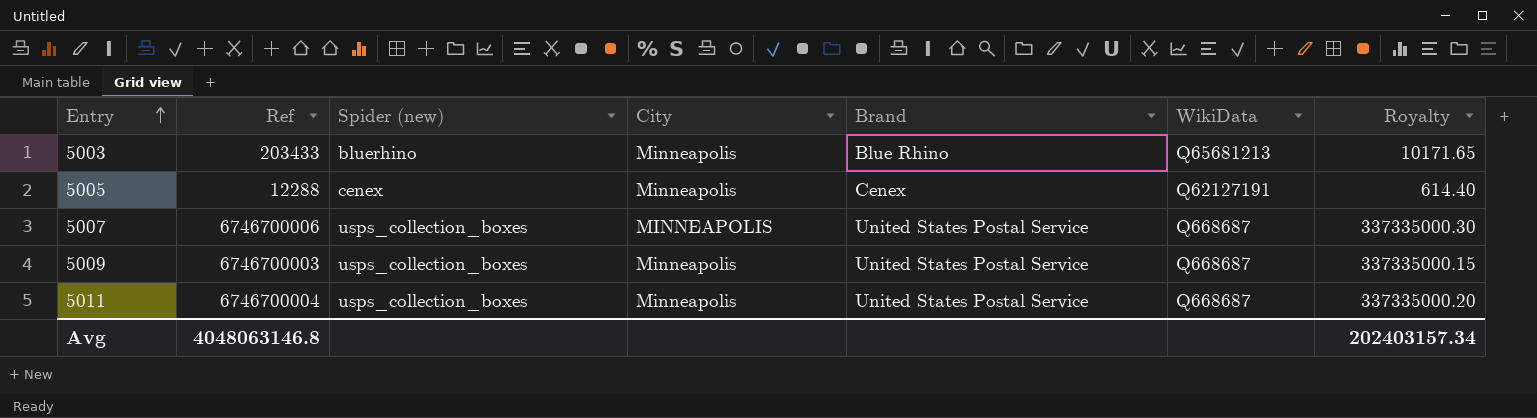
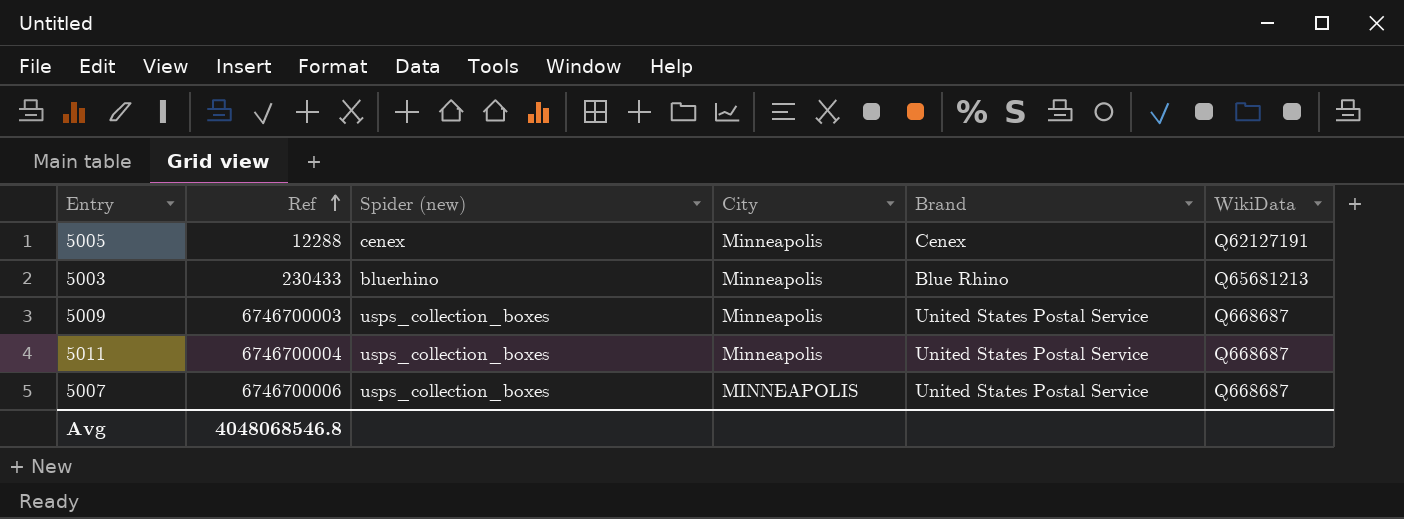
row order: Entry ascending -> Ref ascending
column Royalty | formula: [Ref] * 0.05 -> none
5003 | Ref: 203433 -> 230433
Avg | Ref: 4048063146.8 -> 4048068546.8

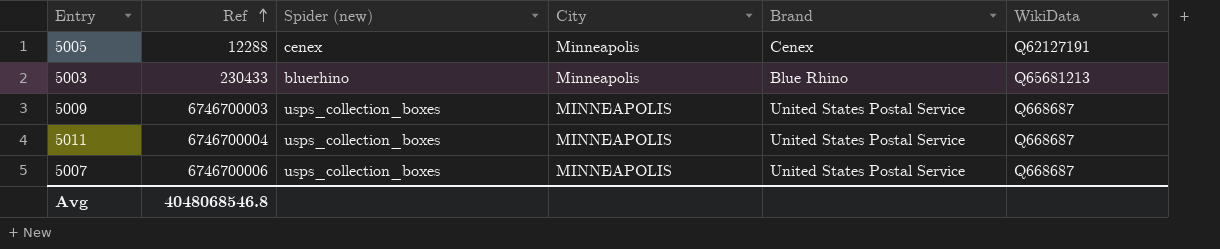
5009 | City: Minneapolis -> MINNEAPOLIS
5011 | City: Minneapolis -> MINNEAPOLIS

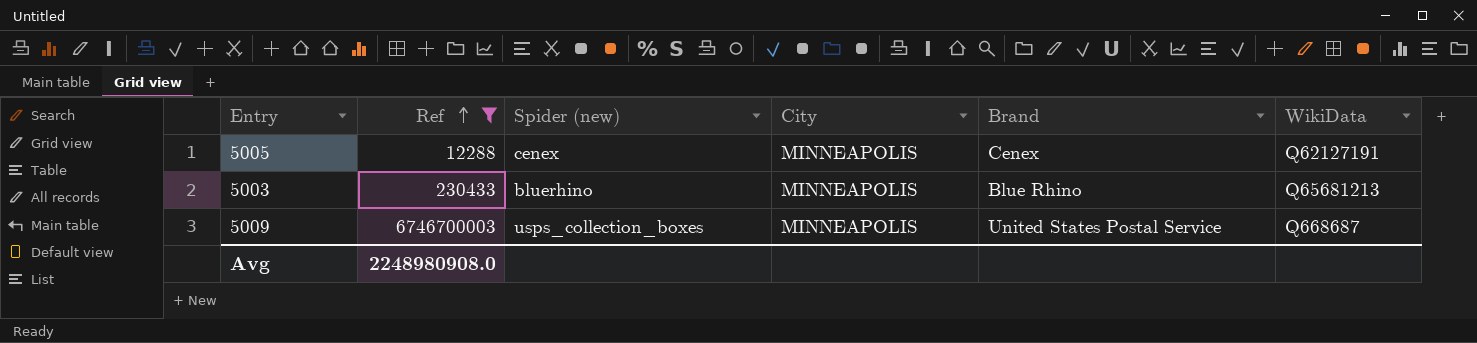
filter: none -> Ref <= 6746700003
5005 | City: Minneapolis -> MINNEAPOLIS
5003 | City: Minneapolis -> MINNEAPOLIS
Avg | Ref: 4048068546.8 -> 2248980908.0

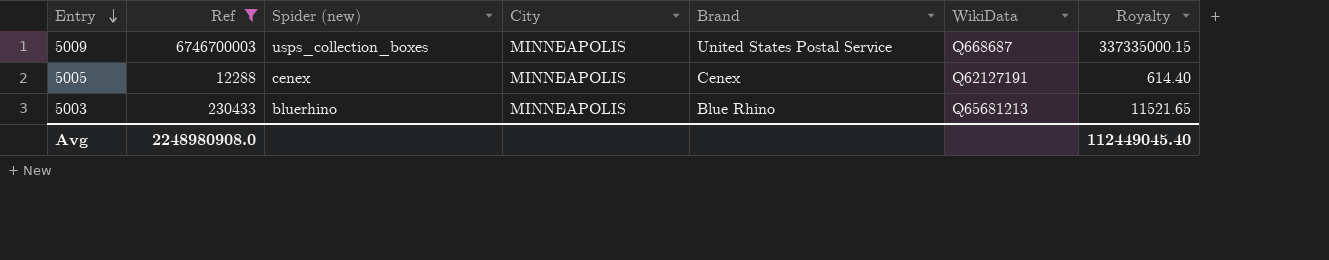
row order: Ref ascending -> Entry descending
column Royalty | formula: none -> [Ref] * 0.05

